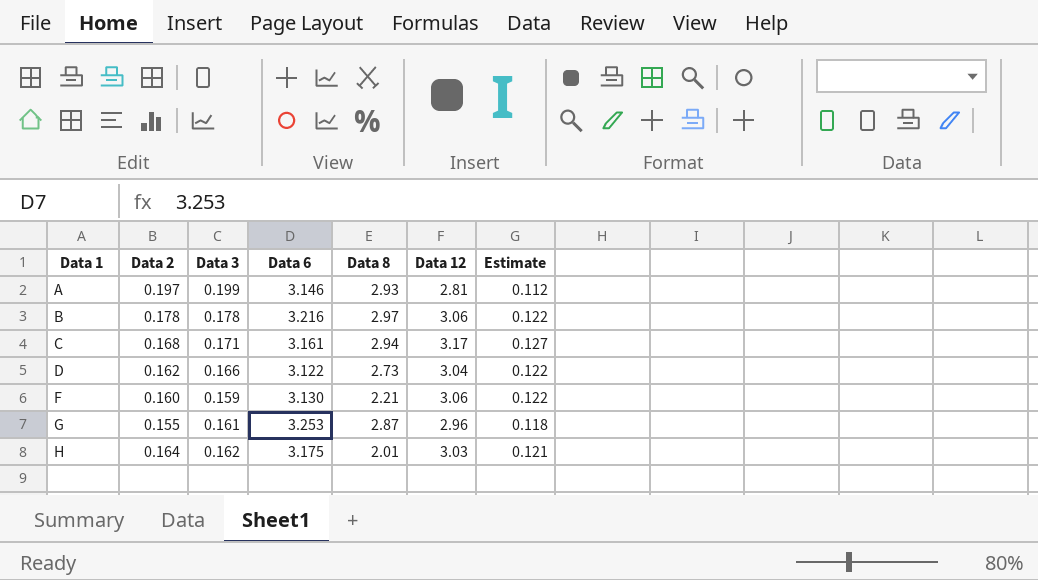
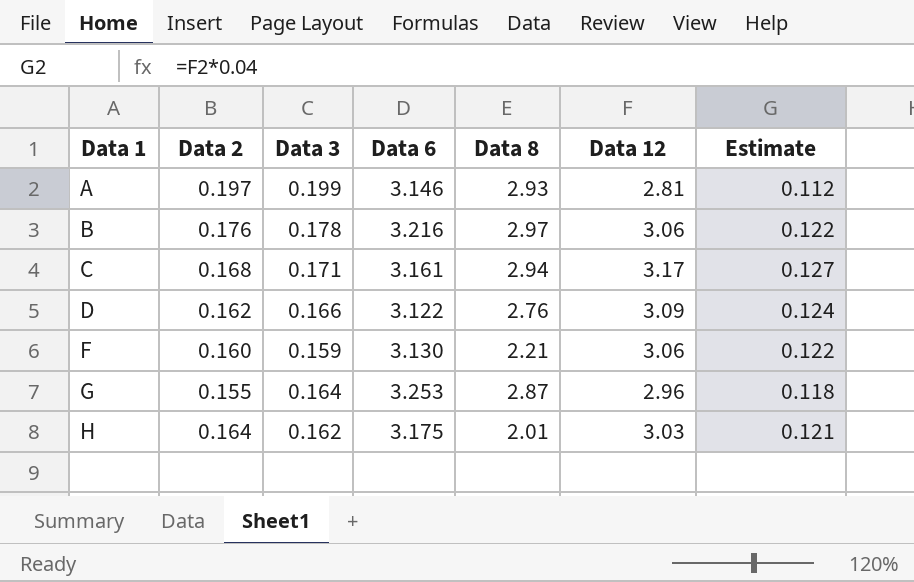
B | Data 2: 0.178 -> 0.176
D | Data 8: 2.73 -> 2.76
D | Data 12: 3.04 -> 3.09
D | Estimate: 0.122 -> 0.124
G | Data 3: 0.161 -> 0.164

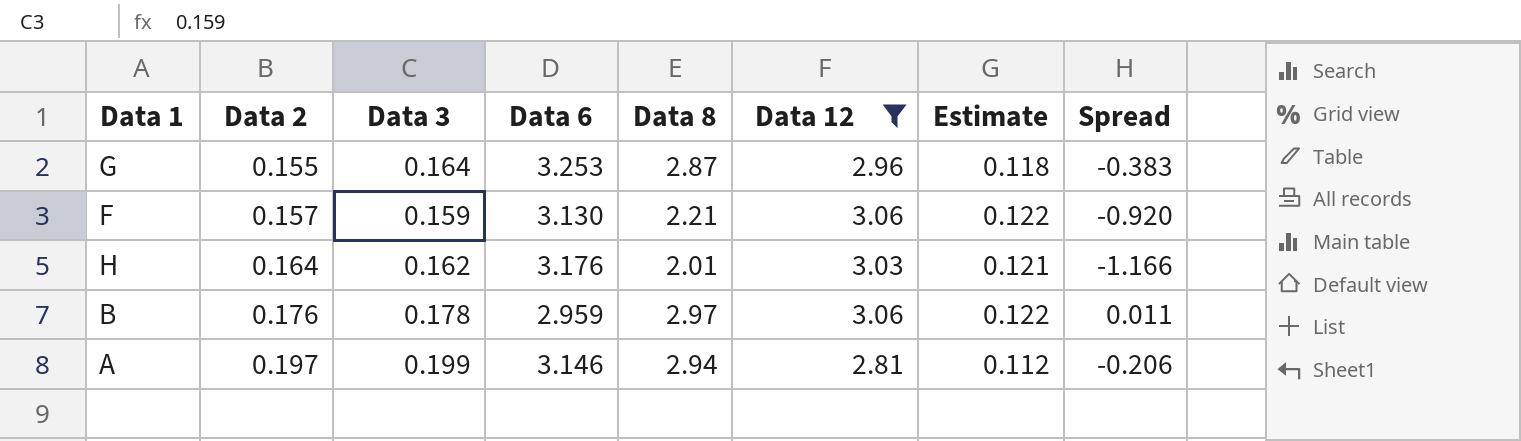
filter: none -> Data 12 <= 3.06
row order: Data 1 ascending -> Data 2 ascending
column Spread | formula: none -> [Data 8] - [Data 6]
F | Data 2: 0.160 -> 0.157
H | Data 6: 3.175 -> 3.176
B | Data 6: 3.216 -> 2.959
A | Data 8: 2.93 -> 2.94

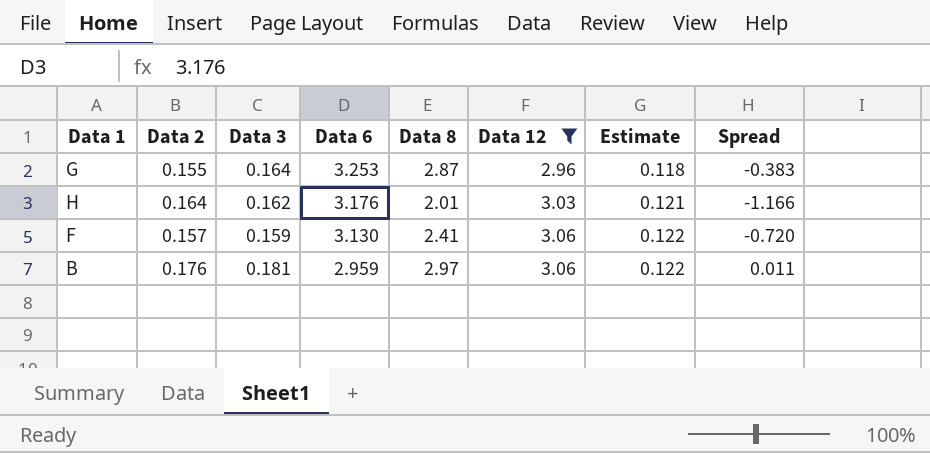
row order: Data 2 ascending -> Data 6 descending
row A: 0.197 | 0.199 | 3.146 | 2.94 | 2.81 | 0.112 | -0.206 -> none
F | Data 8: 2.21 -> 2.41
F | Spread: -0.920 -> -0.720
B | Data 3: 0.178 -> 0.181

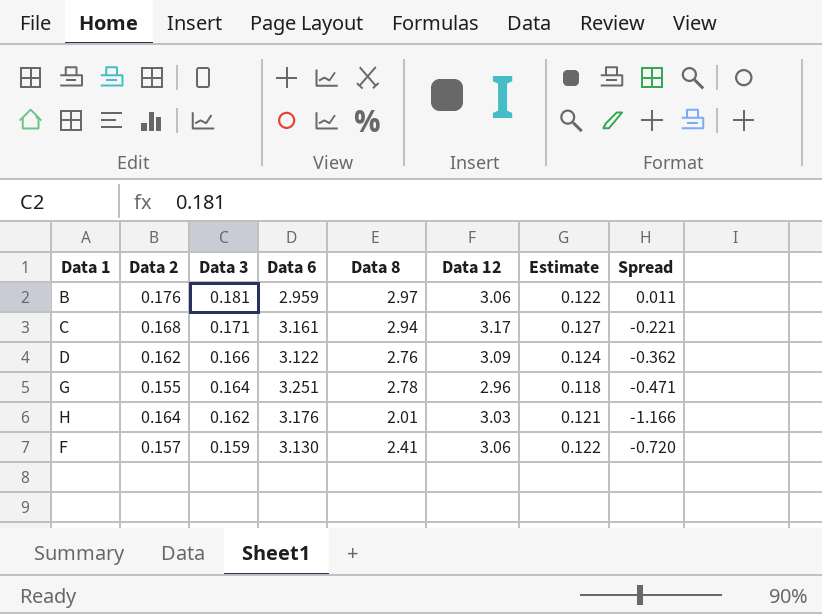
filter: Data 12 <= 3.06 -> none
row order: Data 6 descending -> Data 3 descending
G | Data 6: 3.253 -> 3.251
G | Data 8: 2.87 -> 2.78
G | Spread: -0.383 -> -0.471

